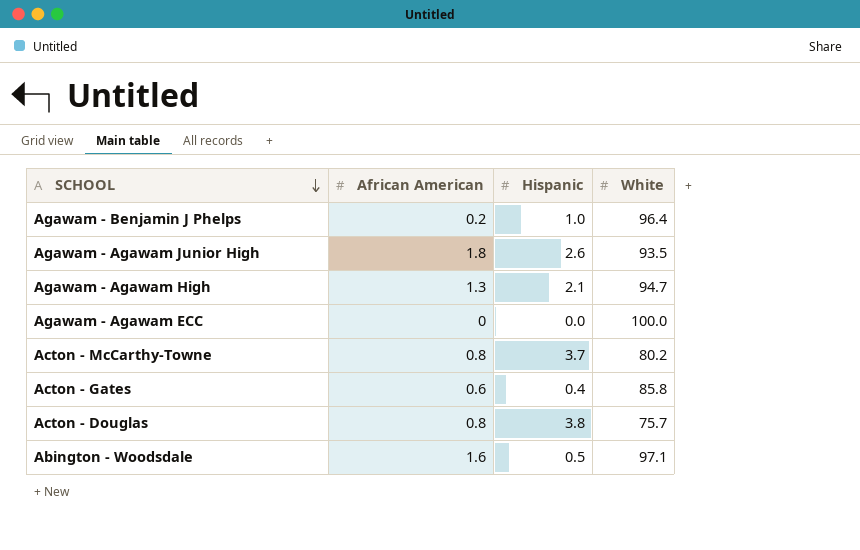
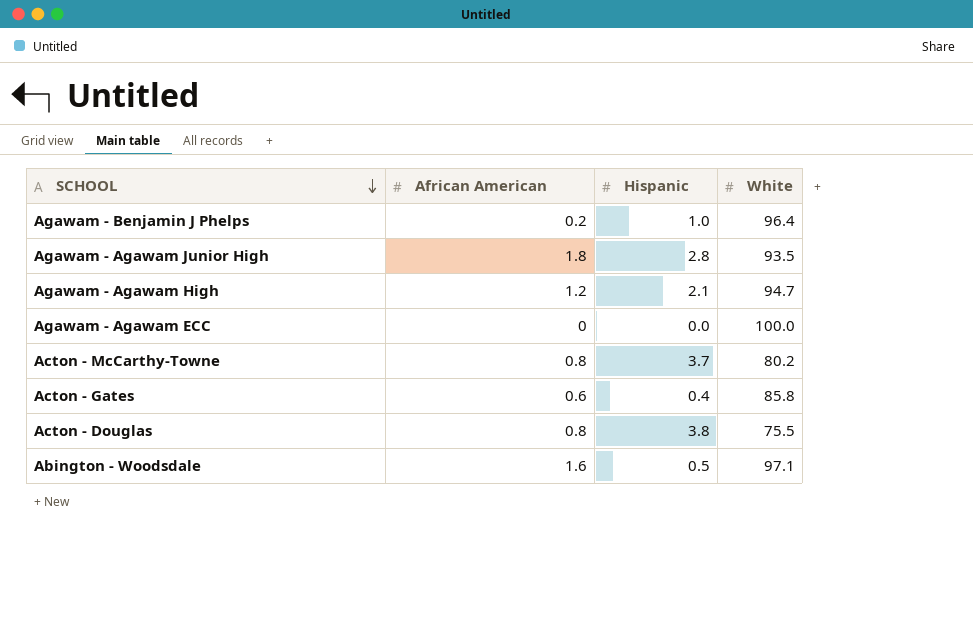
Agawam - Agawam Junior High | Hispanic: 2.6 -> 2.8
Agawam - Agawam High | African American: 1.3 -> 1.2
Acton - Douglas | White: 75.7 -> 75.5

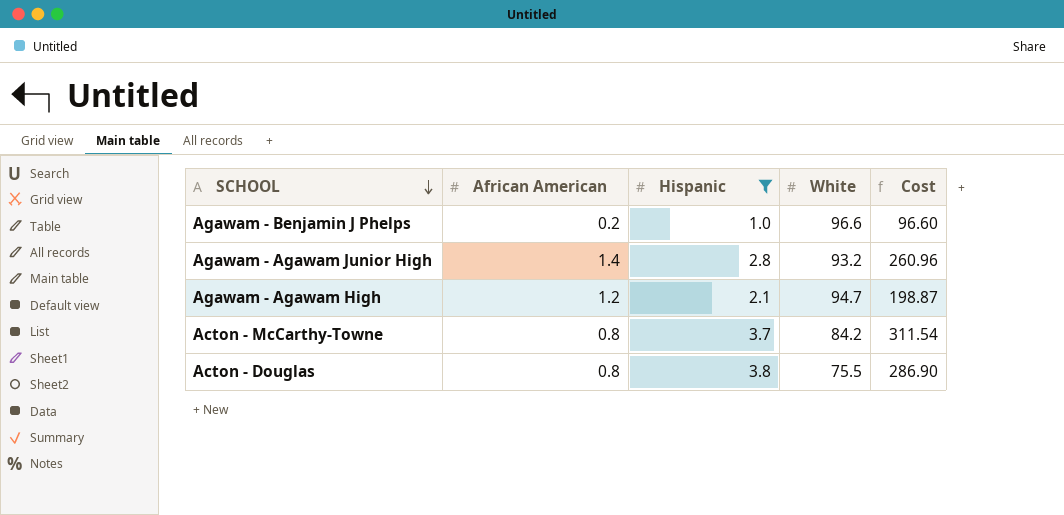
filter: none -> Hispanic >= 1.0
column Cost | formula: none -> [Hispanic] * [White]
Agawam - Benjamin J Phelps | White: 96.4 -> 96.6
Agawam - Agawam Junior High | African American: 1.8 -> 1.4
Agawam - Agawam Junior High | White: 93.5 -> 93.2
Acton - McCarthy-Towne | White: 80.2 -> 84.2

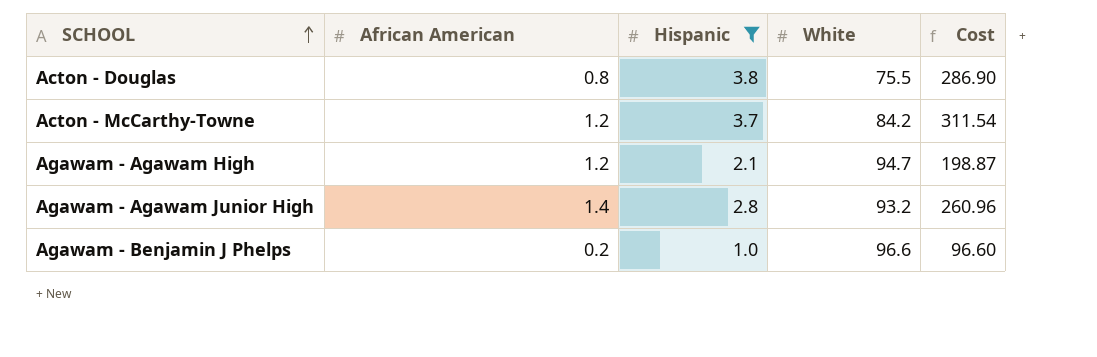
row order: SCHOOL descending -> SCHOOL ascending
Acton - McCarthy-Towne | African American: 0.8 -> 1.2

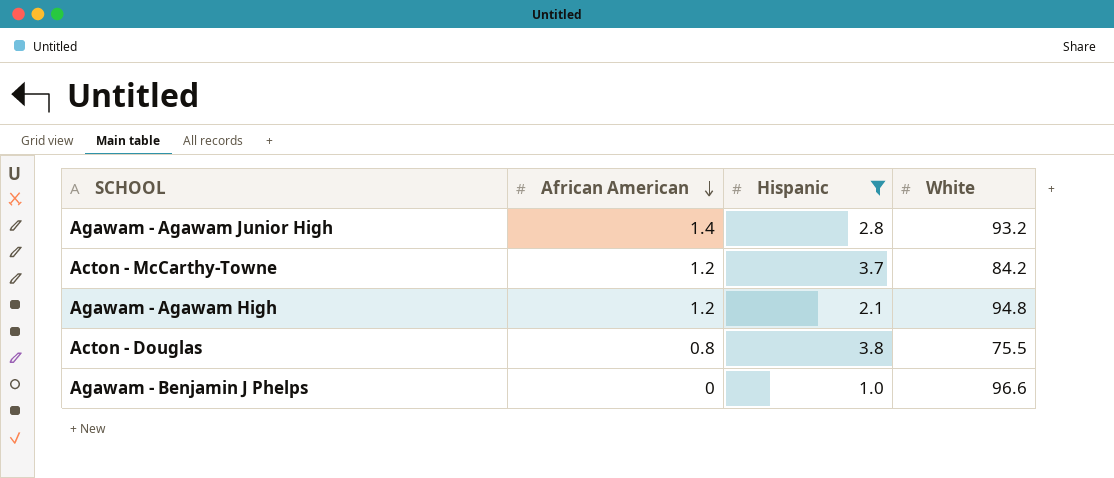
row order: SCHOOL ascending -> African American descending
column Cost | formula: [Hispanic] * [White] -> none
Agawam - Agawam High | White: 94.7 -> 94.8
Agawam - Benjamin J Phelps | African American: 0.2 -> 0

